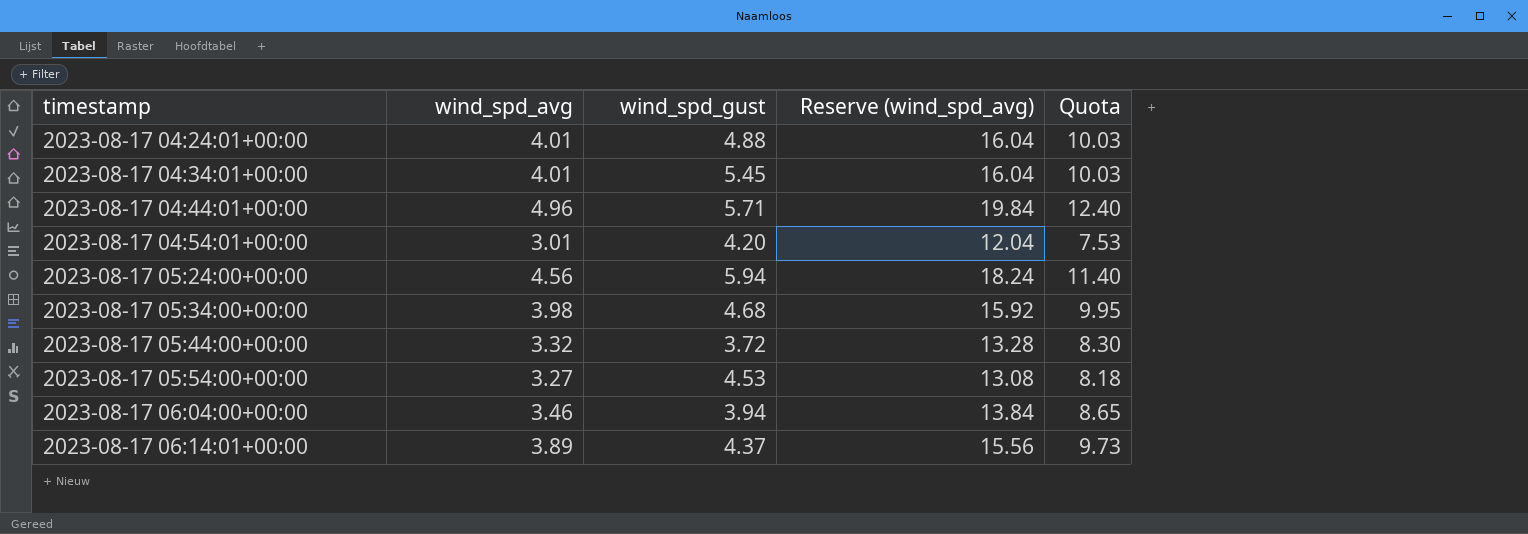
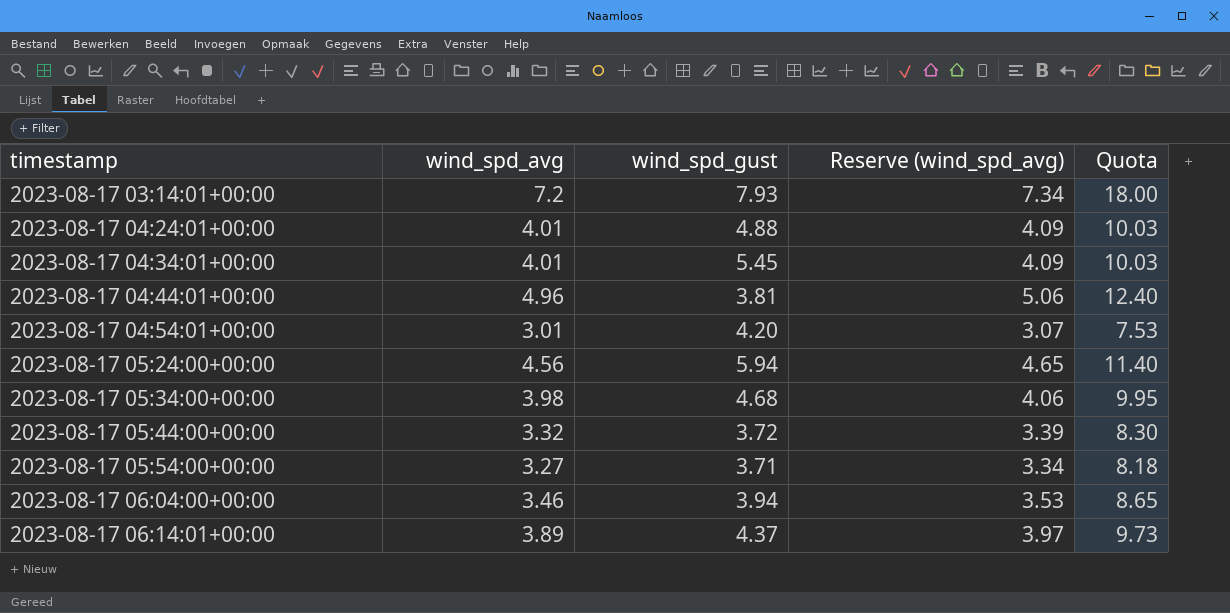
column Reserve (wind_spd_avg) | formula: [wind_spd_avg] * 4 -> [wind_spd_avg] * 1.02
row 2023-08-17 03:14:01+00:00: none -> 7.2 | 7.93 | 7.34 | 18.00
2023-08-17 04:44:01+00:00 | wind_spd_gust: 5.71 -> 3.81
2023-08-17 05:54:00+00:00 | wind_spd_gust: 4.53 -> 3.71

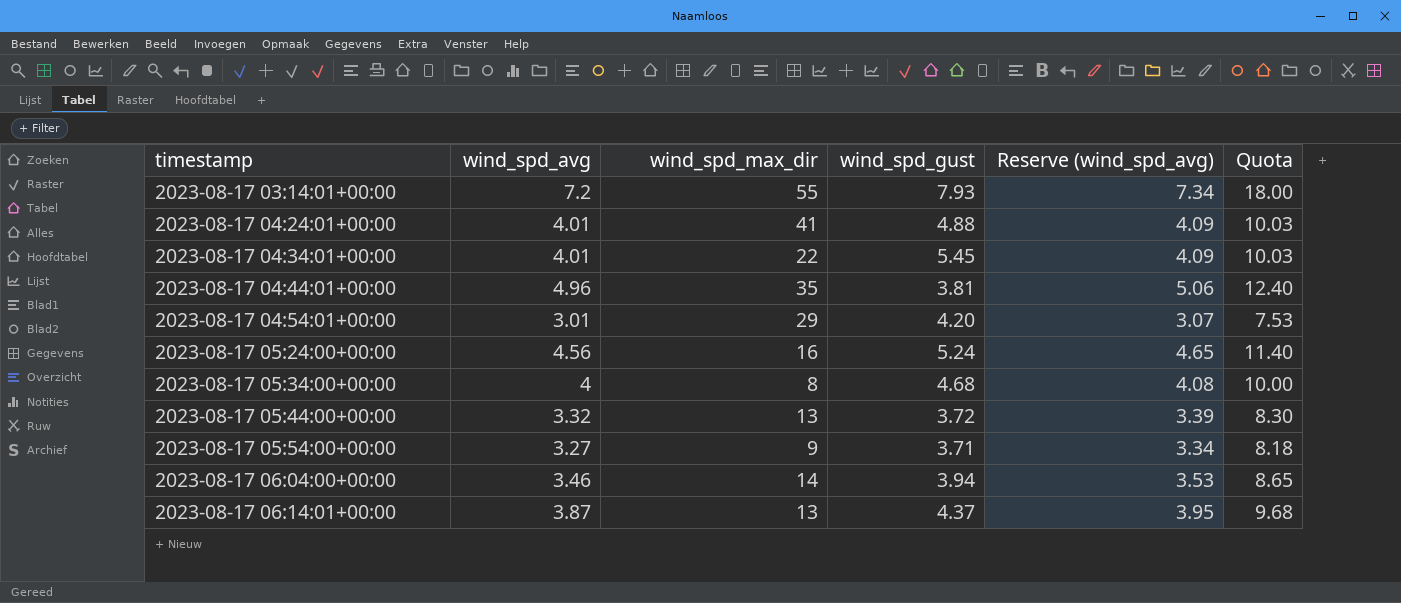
column wind_spd_max_dir | position: none -> 3
2023-08-17 05:24:00+00:00 | wind_spd_gust: 5.94 -> 5.24
2023-08-17 05:34:00+00:00 | wind_spd_avg: 3.98 -> 4
2023-08-17 05:34:00+00:00 | Reserve (wind_spd_avg): 4.06 -> 4.08
2023-08-17 05:34:00+00:00 | Quota: 9.95 -> 10.00
2023-08-17 06:14:01+00:00 | wind_spd_avg: 3.89 -> 3.87
2023-08-17 06:14:01+00:00 | Reserve (wind_spd_avg): 3.97 -> 3.95
2023-08-17 06:14:01+00:00 | Quota: 9.73 -> 9.68

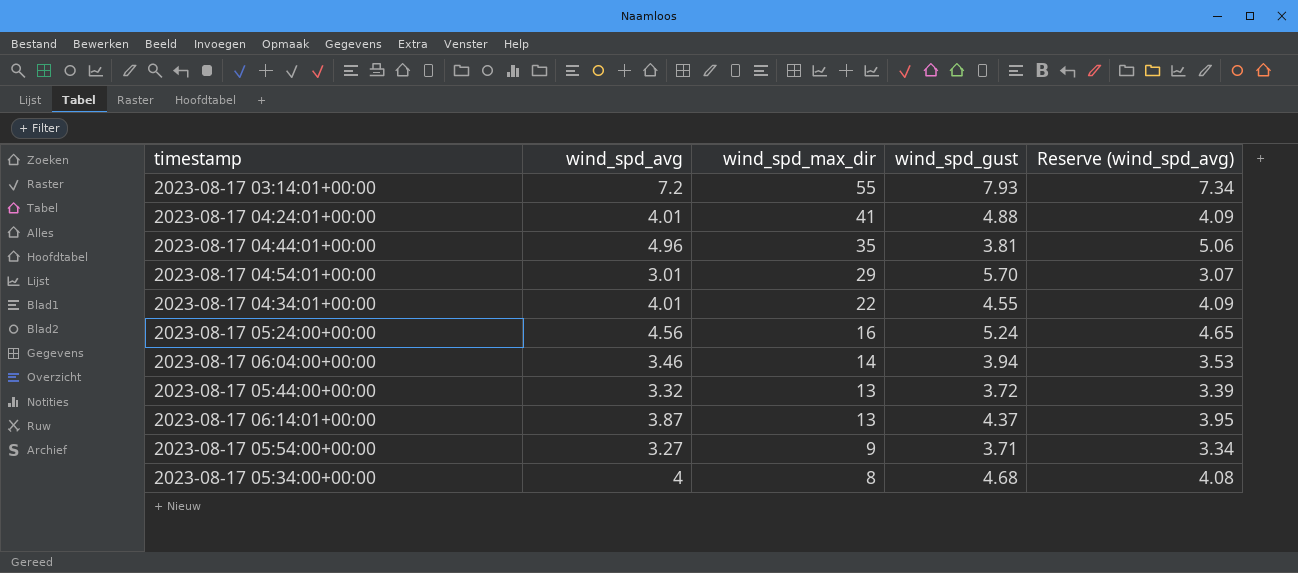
row order: timestamp ascending -> wind_spd_max_dir descending
column Quota | formula: [wind_spd_avg] * 2.5 -> none
2023-08-17 04:54:01+00:00 | wind_spd_gust: 4.20 -> 5.70
2023-08-17 04:34:01+00:00 | wind_spd_gust: 5.45 -> 4.55

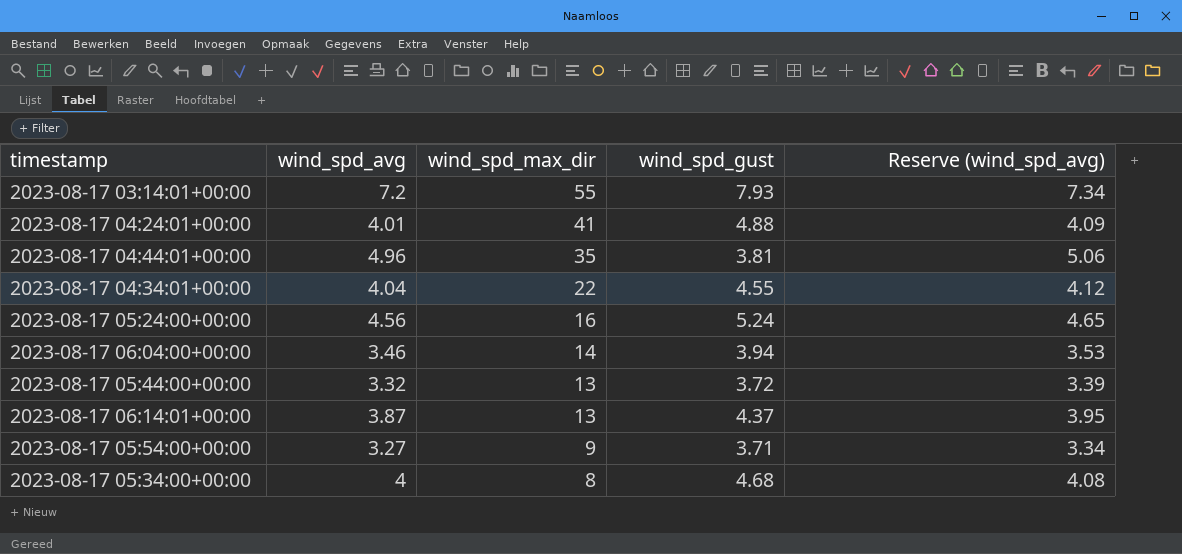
row 2023-08-17 04:54:01+00:00: 3.01 | 29 | 5.70 | 3.07 -> none
2023-08-17 04:34:01+00:00 | wind_spd_avg: 4.01 -> 4.04
2023-08-17 04:34:01+00:00 | Reserve (wind_spd_avg): 4.09 -> 4.12

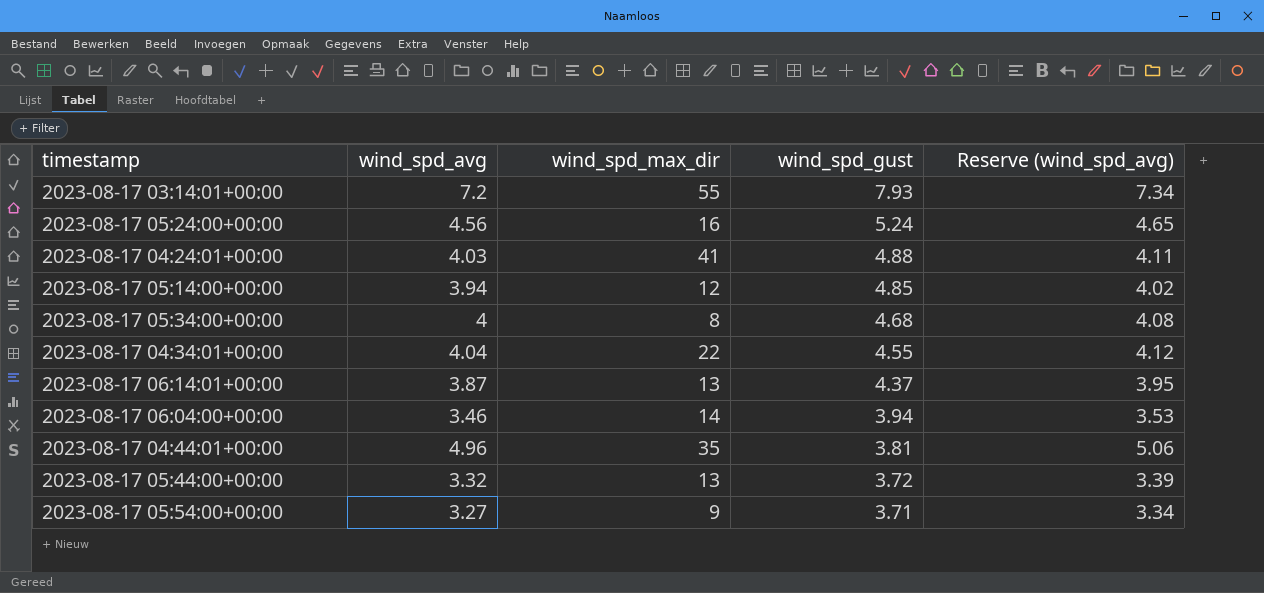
row order: wind_spd_max_dir descending -> wind_spd_gust descending
2023-08-17 04:24:01+00:00 | wind_spd_avg: 4.01 -> 4.03
2023-08-17 04:24:01+00:00 | Reserve (wind_spd_avg): 4.09 -> 4.11
row 2023-08-17 05:14:00+00:00: none -> 3.94 | 12 | 4.85 | 4.02

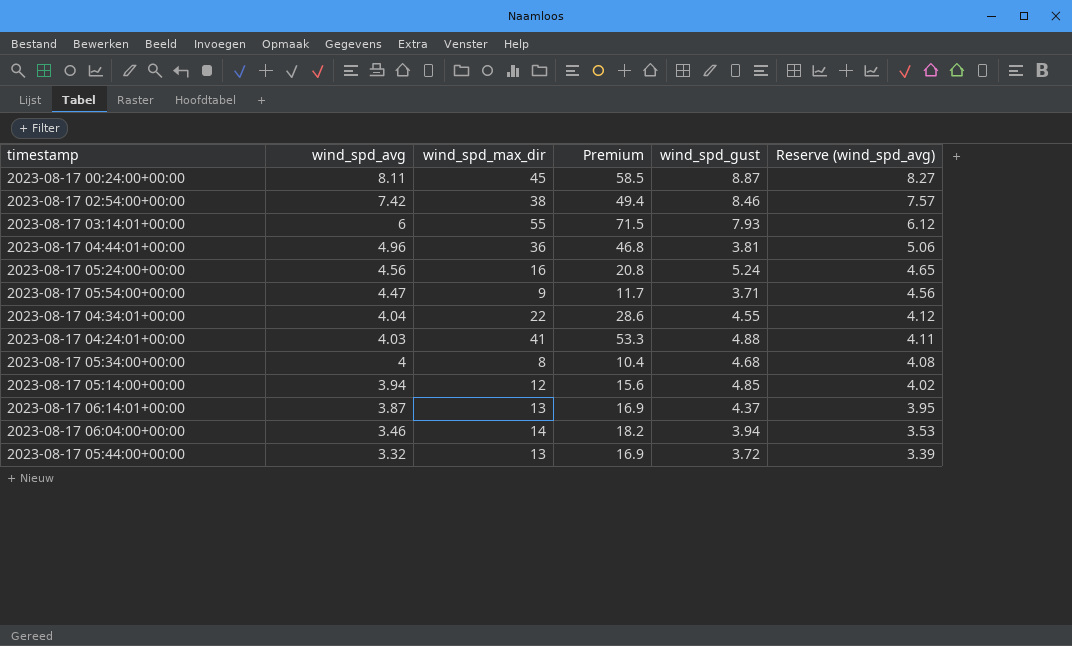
row order: wind_spd_gust descending -> wind_spd_avg descending
column Premium | formula: none -> [wind_spd_max_dir] * 1.3
row 2023-08-17 00:24:00+00:00: none -> 8.11 | 45 | 58.5 | 8.87 | 8.27
row 2023-08-17 02:54:00+00:00: none -> 7.42 | 38 | 49.4 | 8.46 | 7.57
2023-08-17 03:14:01+00:00 | wind_spd_avg: 7.2 -> 6
2023-08-17 03:14:01+00:00 | Reserve (wind_spd_avg): 7.34 -> 6.12
2023-08-17 04:44:01+00:00 | wind_spd_max_dir: 35 -> 36
2023-08-17 05:54:00+00:00 | wind_spd_avg: 3.27 -> 4.47
2023-08-17 05:54:00+00:00 | Reserve (wind_spd_avg): 3.34 -> 4.56

